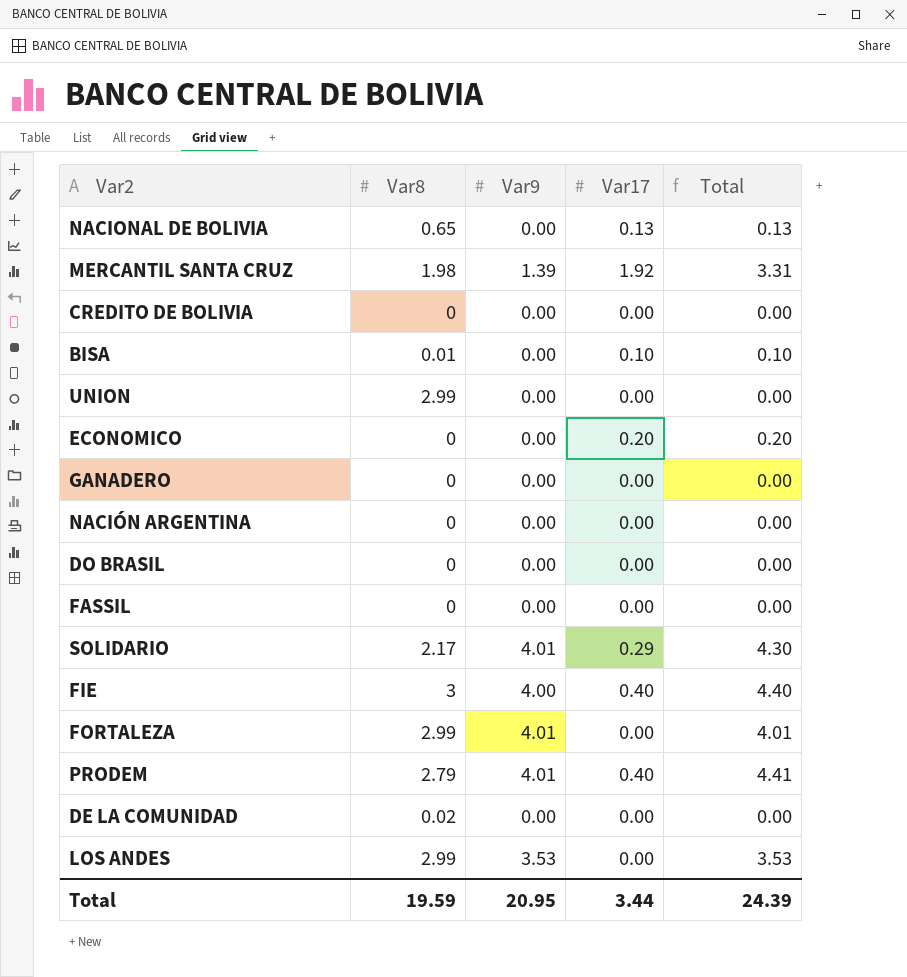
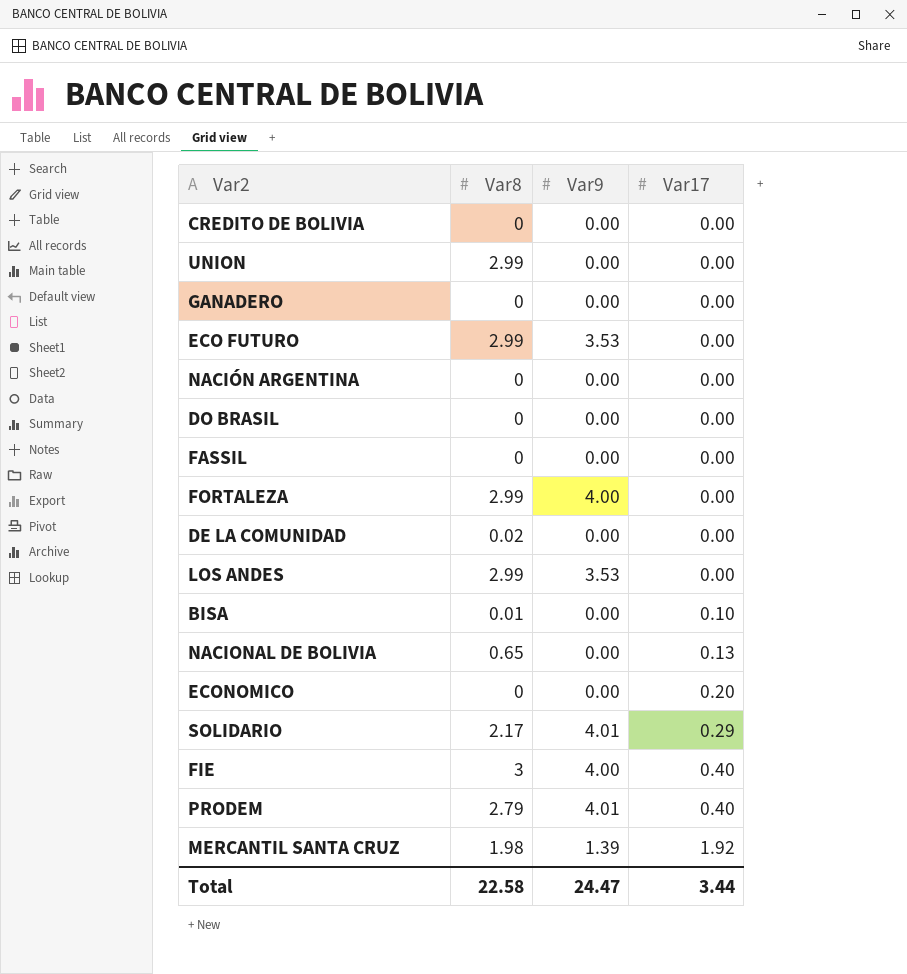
row order: none -> Var17 ascending
column Total | formula: [Var9] + [Var17] -> none
row ECO FUTURO: none -> 2.99 | 3.53 | 0.00
FORTALEZA | Var9: 4.01 -> 4.00
Total | Var8: 19.59 -> 22.58
Total | Var9: 20.95 -> 24.47

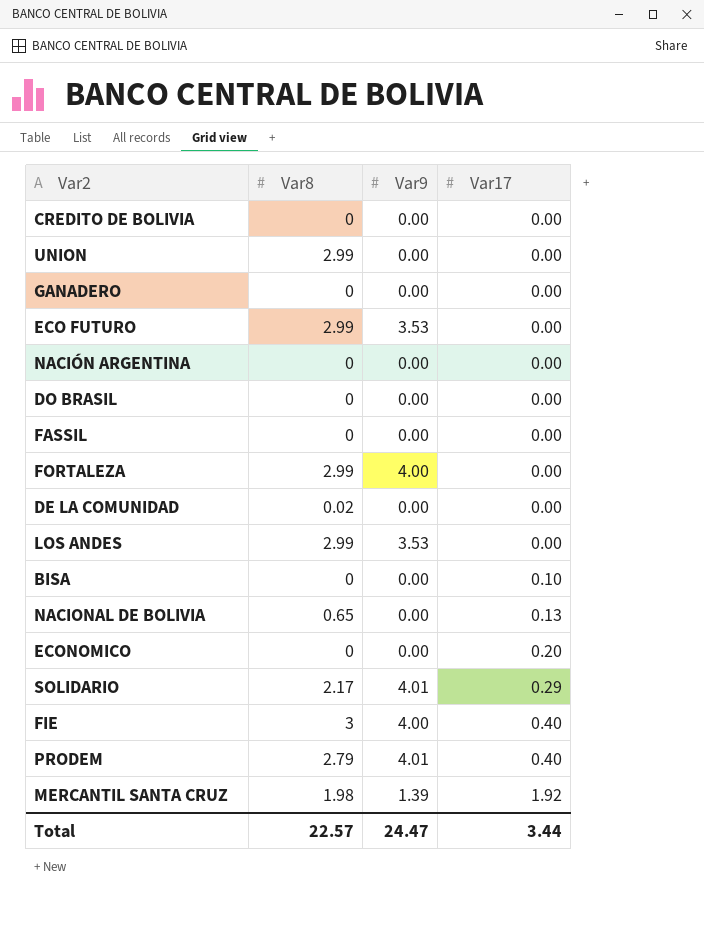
BISA | Var8: 0.01 -> 0
Total | Var8: 22.58 -> 22.57

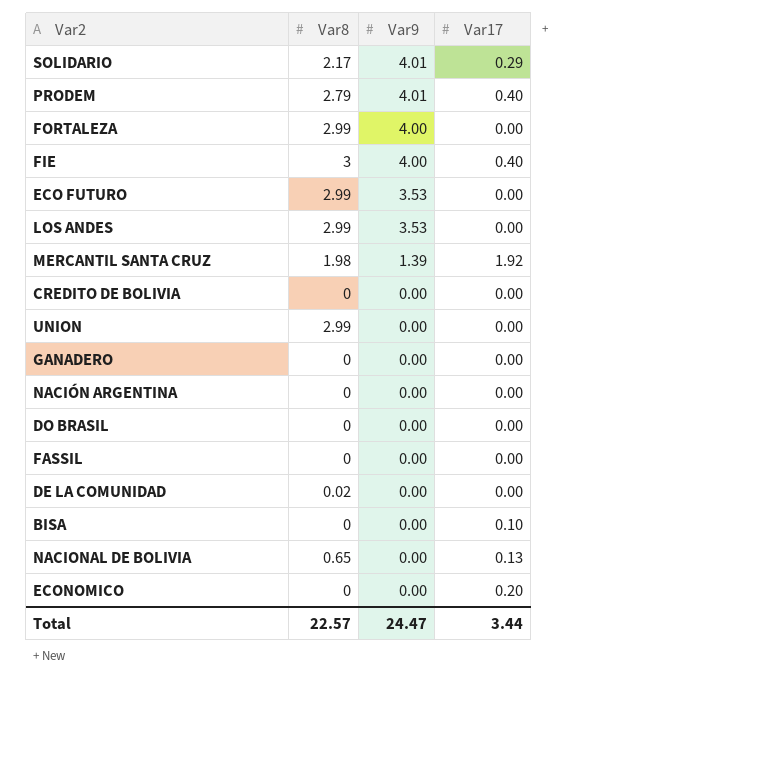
row order: Var17 ascending -> Var9 descending

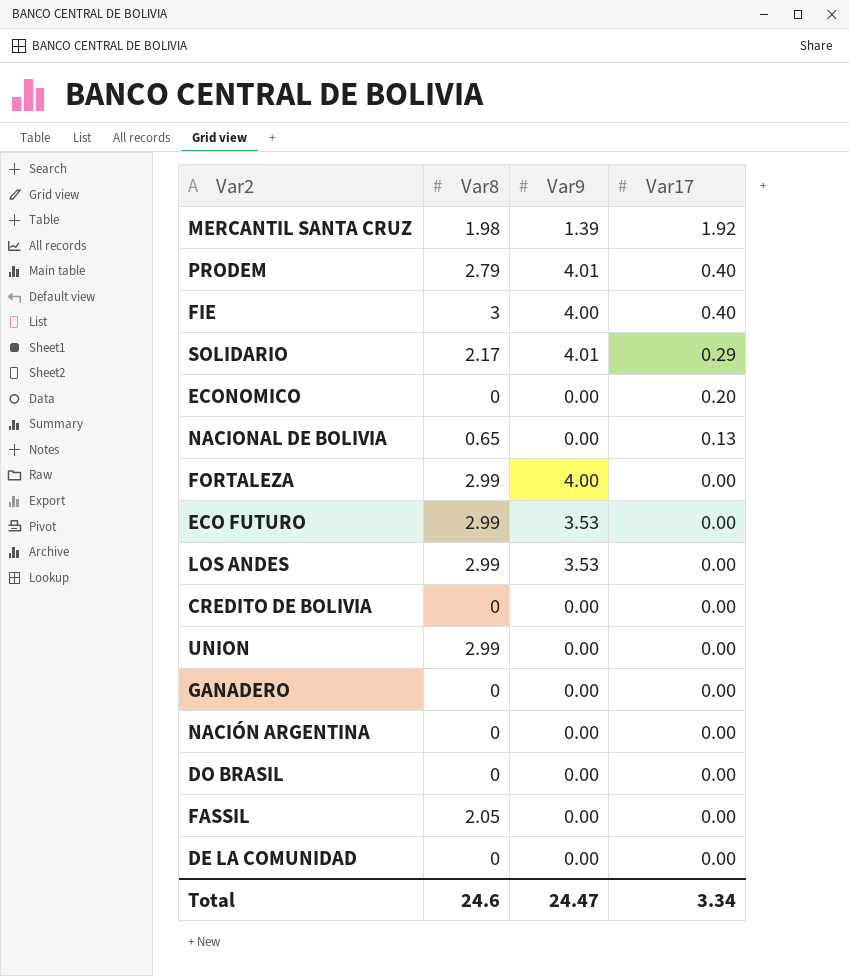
row order: Var9 descending -> Var17 descending
row BISA: 0 | 0.00 | 0.10 -> none
FASSIL | Var8: 0 -> 2.05
DE LA COMUNIDAD | Var8: 0.02 -> 0
Total | Var8: 22.57 -> 24.6
Total | Var17: 3.44 -> 3.34

